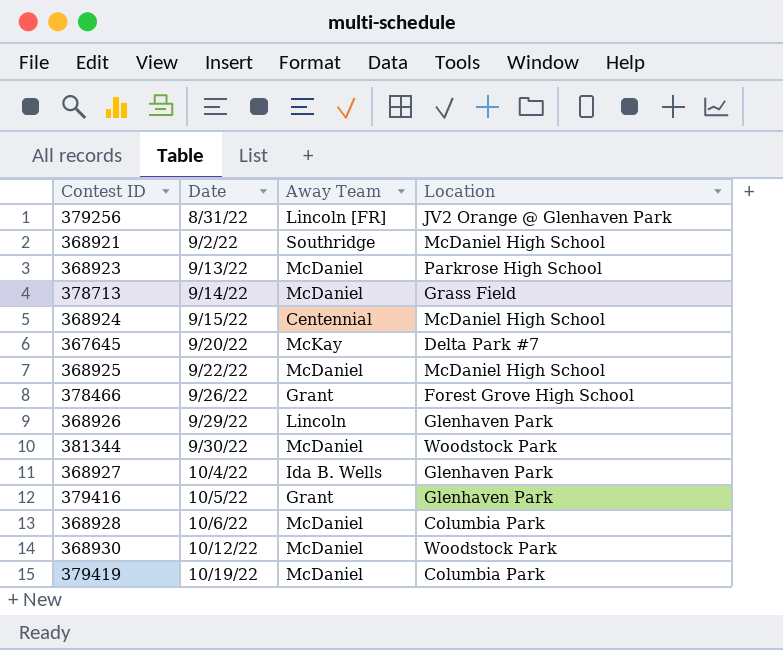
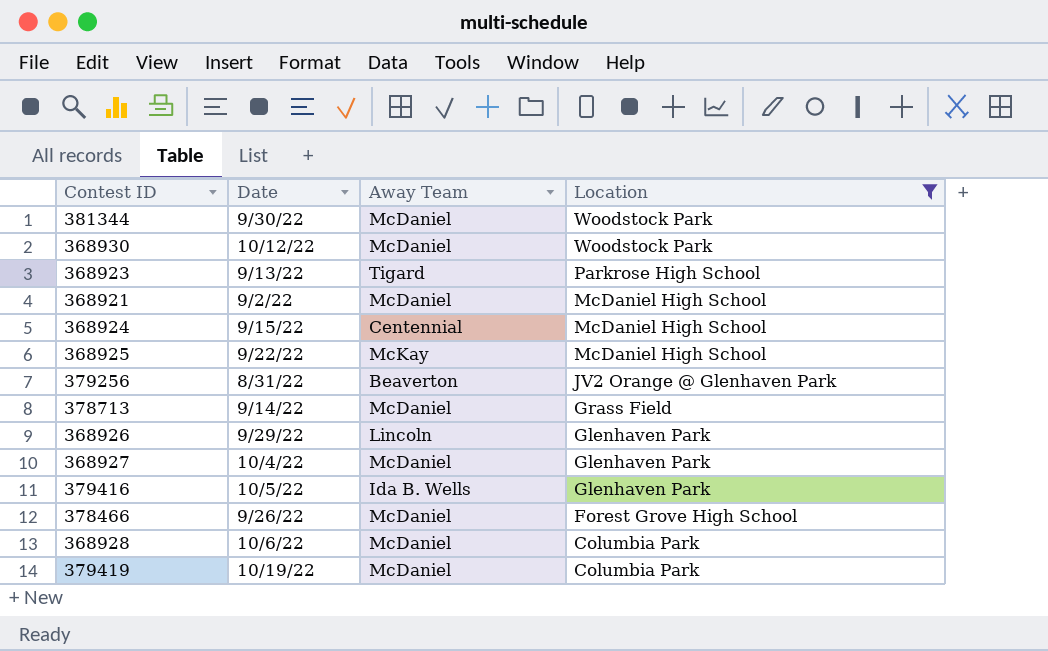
filter: none -> Location != Delta Park #7
row order: Date ascending -> Location descending
368923 | Away Team: McDaniel -> Tigard
368921 | Away Team: Southridge -> McDaniel
368925 | Away Team: McDaniel -> McKay
379256 | Away Team: Lincoln [FR] -> Beaverton
368927 | Away Team: Ida B. Wells -> McDaniel
379416 | Away Team: Grant -> Ida B. Wells
378466 | Away Team: Grant -> McDaniel

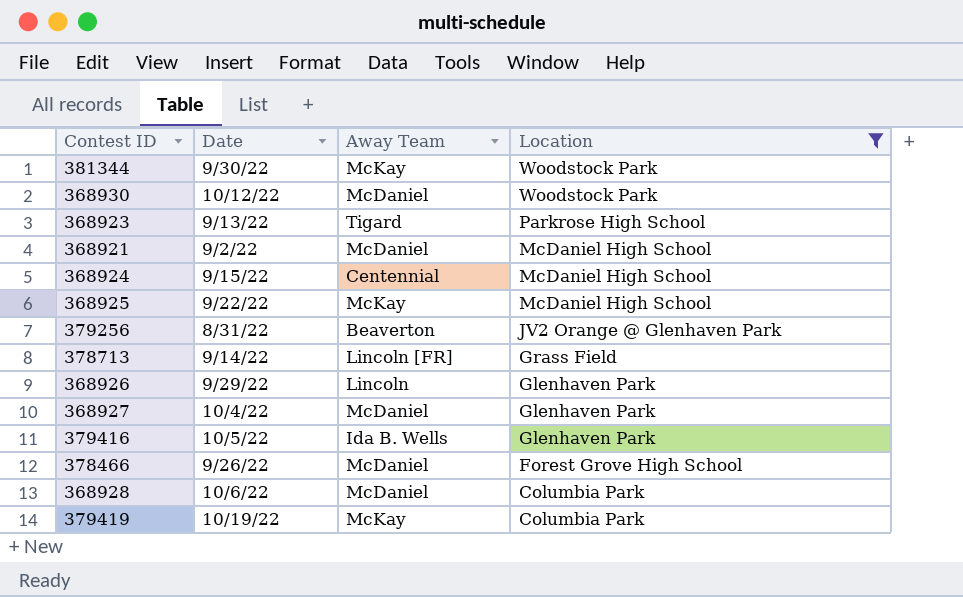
381344 | Away Team: McDaniel -> McKay
378713 | Away Team: McDaniel -> Lincoln [FR]
379419 | Away Team: McDaniel -> McKay

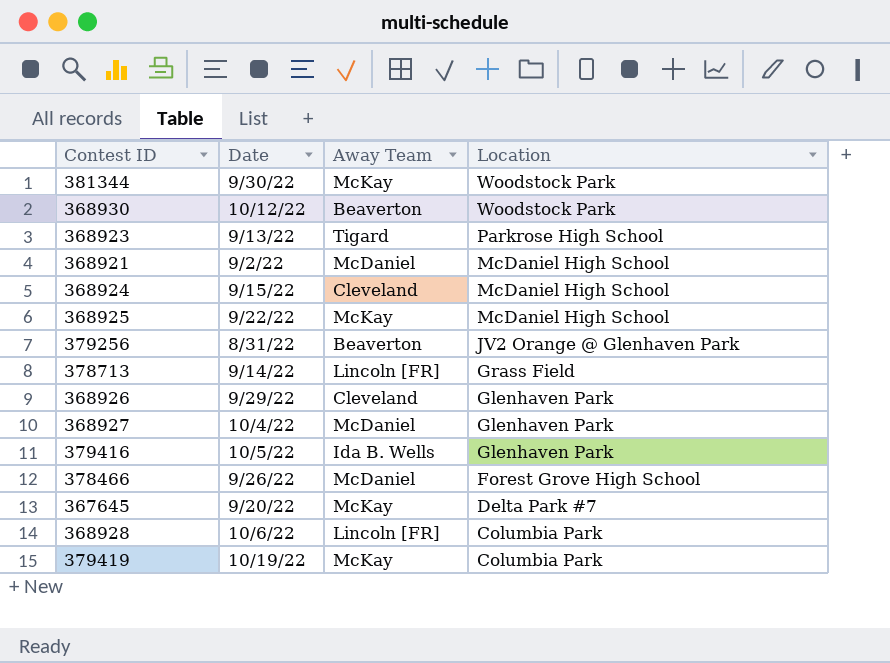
filter: Location != Delta Park #7 -> none
368930 | Away Team: McDaniel -> Beaverton
368924 | Away Team: Centennial -> Cleveland
368926 | Away Team: Lincoln -> Cleveland
368928 | Away Team: McDaniel -> Lincoln [FR]

